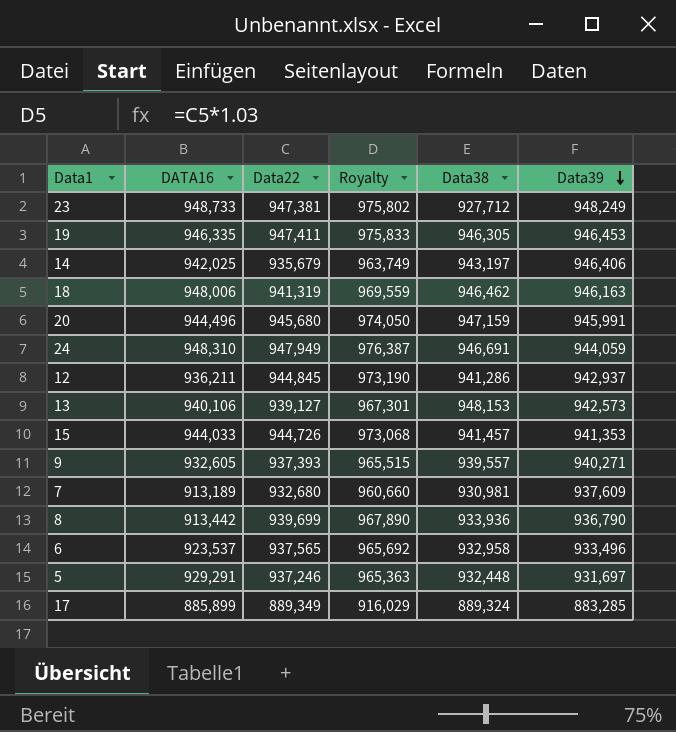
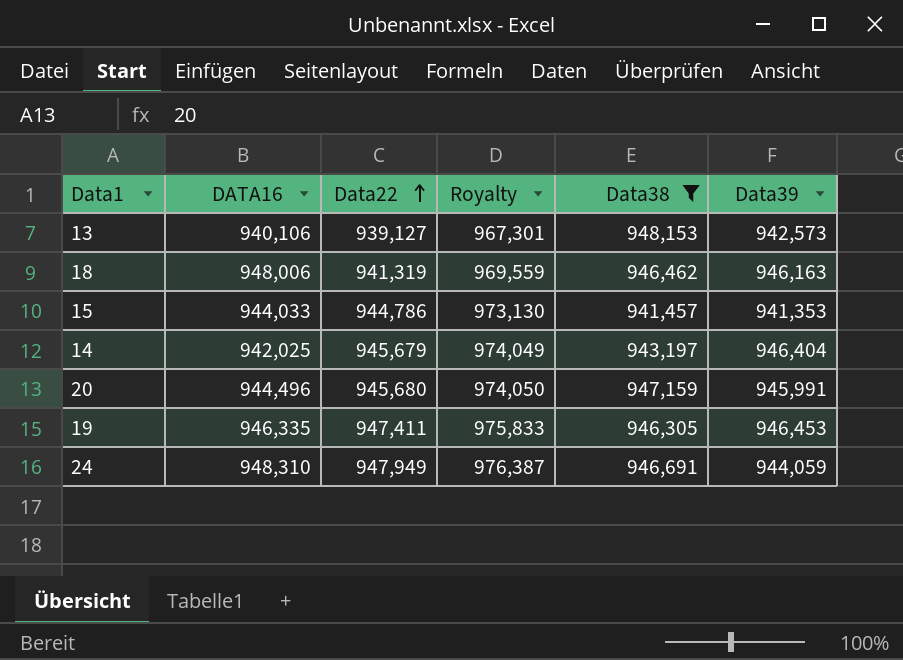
filter: none -> Data38 >= 941,457
row order: Data39 descending -> Data22 ascending
15 | Data22: 944,726 -> 944,786
15 | Royalty: 973,068 -> 973,130
14 | Data22: 935,679 -> 945,679
14 | Royalty: 963,749 -> 974,049
14 | Data39: 946,406 -> 946,404

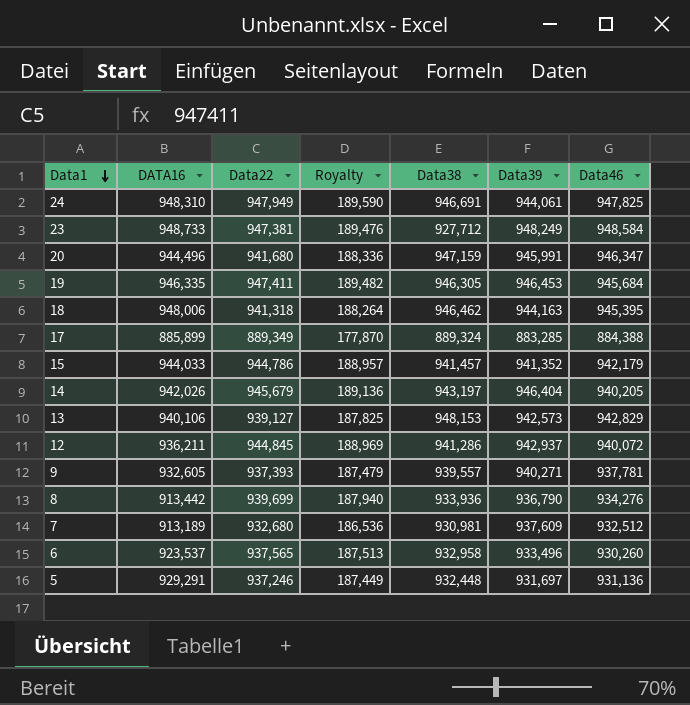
filter: Data38 >= 941,457 -> none
row order: Data22 ascending -> Data1 descending
column Royalty | formula: [Data22] * 1.03 -> [Data22] * 0.2
column Data46 | position: none -> 7
24 | Data39: 944,059 -> 944,061
20 | Data22: 945,680 -> 941,680
18 | Data22: 941,319 -> 941,318
18 | Data39: 946,163 -> 944,163
15 | Data39: 941,353 -> 941,352
14 | DATA16: 942,025 -> 942,026

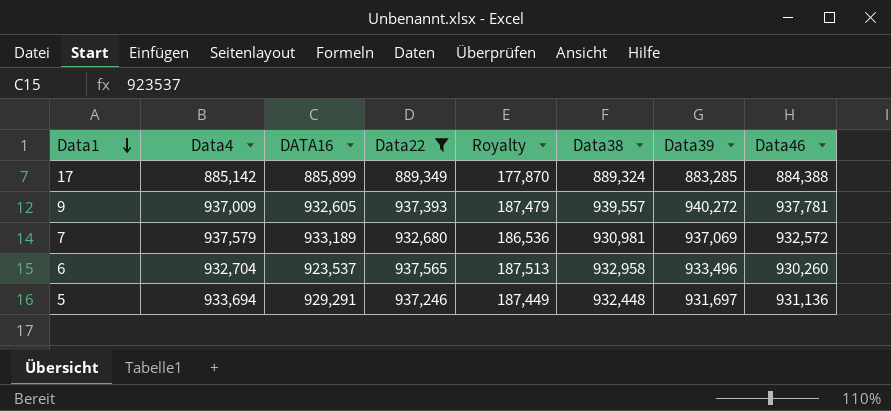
filter: none -> Data22 <= 937,565
column Data4 | position: none -> 2
9 | Data39: 940,271 -> 940,272
7 | DATA16: 913,189 -> 933,189
7 | Data39: 937,609 -> 937,069
7 | Data46: 932,512 -> 932,572

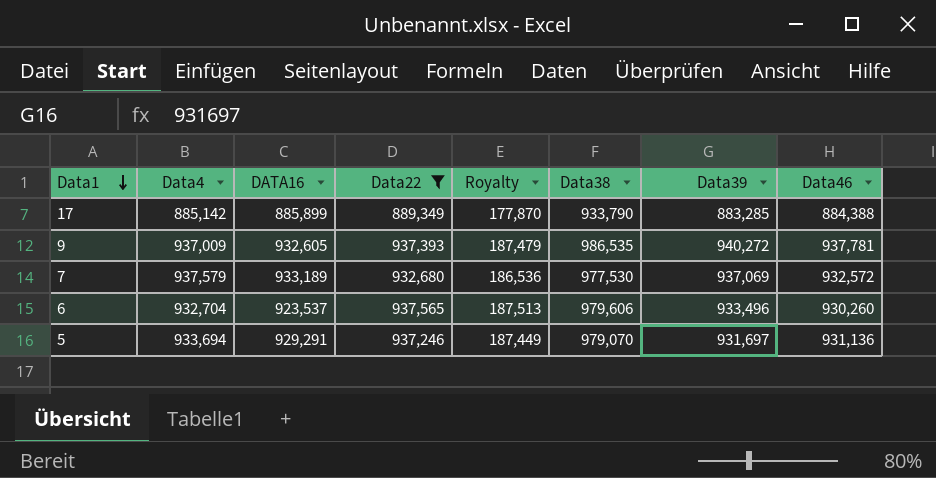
17 | Data38: 889,324 -> 933,790
9 | Data38: 939,557 -> 986,535
7 | Data38: 930,981 -> 977,530
6 | Data38: 932,958 -> 979,606
5 | Data38: 932,448 -> 979,070

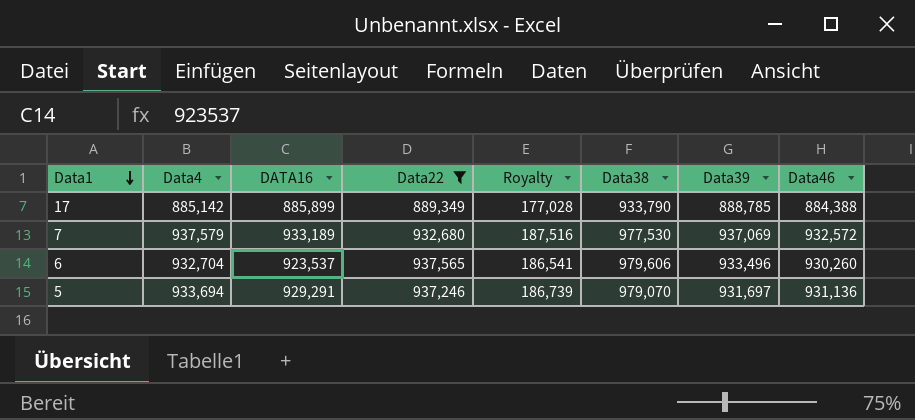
column Royalty | formula: [Data22] * 0.2 -> [Data4] * 0.2
row 9: 937,009 | 932,605 | 937,393 | 187,479 | 986,535 | 940,272 | 937,781 -> none
17 | Data39: 883,285 -> 888,785

